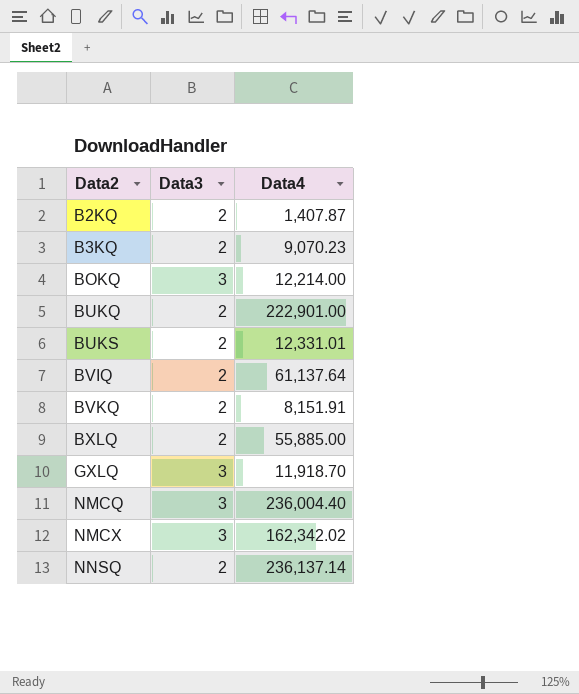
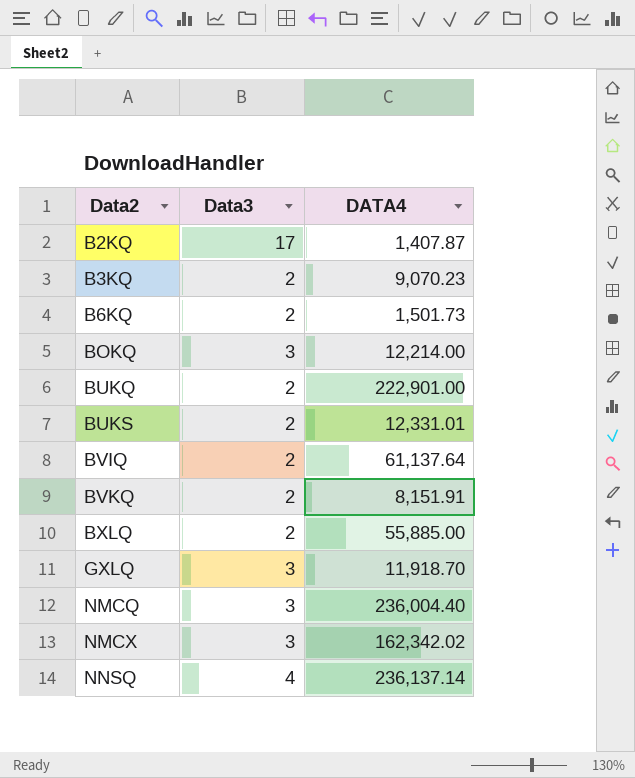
column name: Data4 -> DATA4
B2KQ | Data3: 2 -> 17
row B6KQ: none -> 2 | 1,501.73
NNSQ | Data3: 2 -> 4

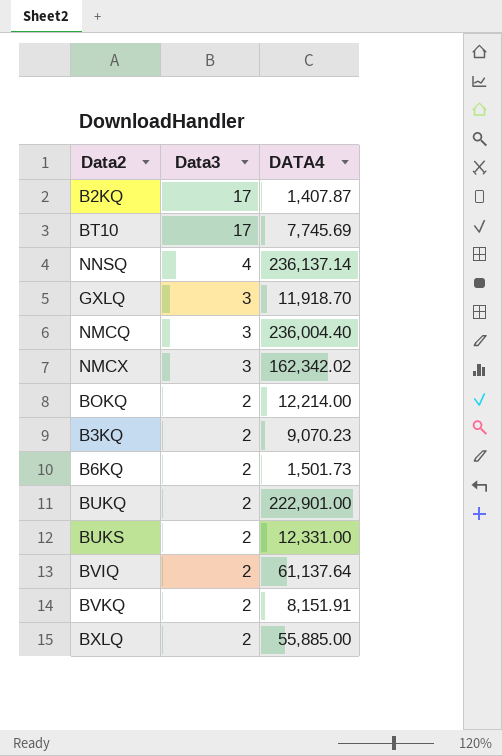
row order: Data2 ascending -> Data3 descending
row BT10: none -> 17 | 7,745.69
BOKQ | Data3: 3 -> 2
BUKS | DATA4: 12,331.01 -> 12,331.00

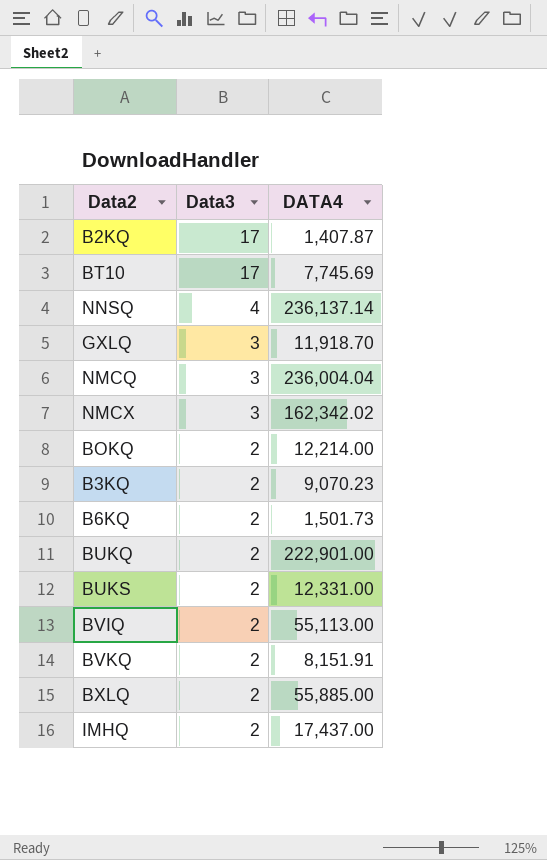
NMCQ | DATA4: 236,004.40 -> 236,004.04
BVIQ | DATA4: 61,137.64 -> 55,113.00
row IMHQ: none -> 2 | 17,437.00

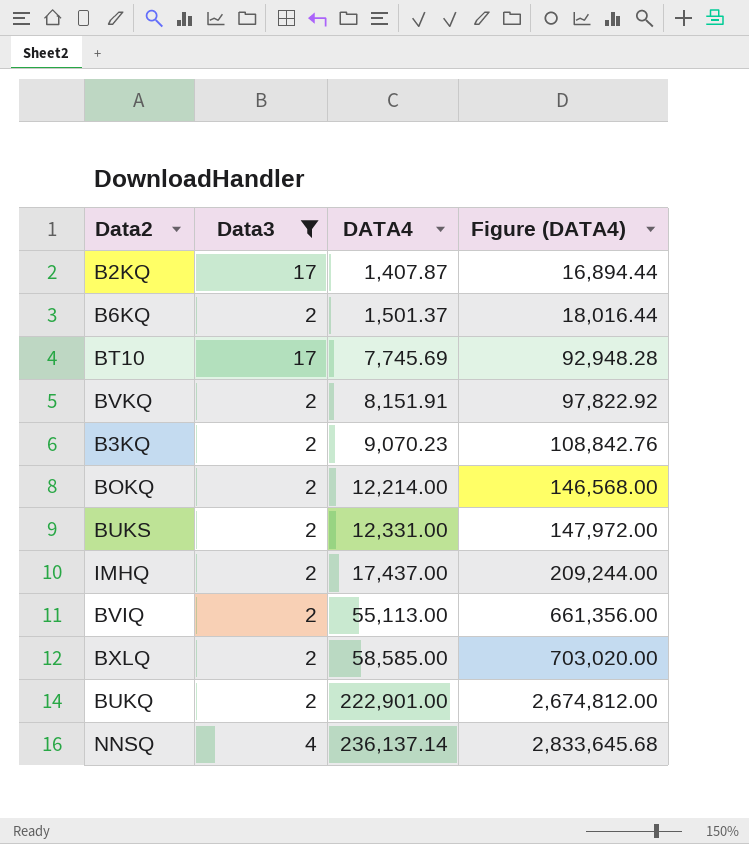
filter: none -> Data3 != 3
row order: Data3 descending -> DATA4 ascending
column Figure (DATA4) | formula: none -> [DATA4] * 12
B6KQ | DATA4: 1,501.73 -> 1,501.37
BXLQ | DATA4: 55,885.00 -> 58,585.00

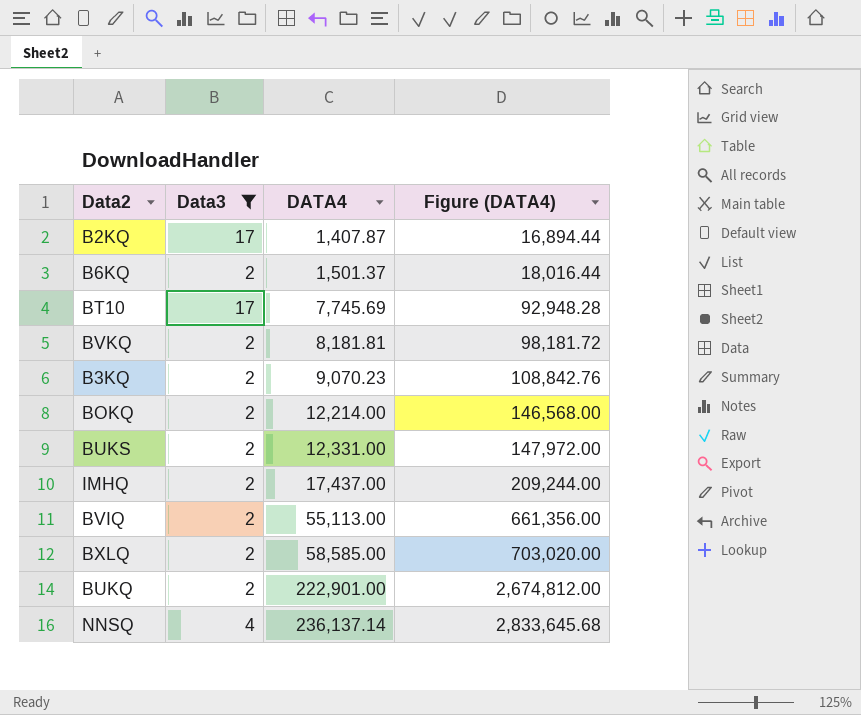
BVKQ | DATA4: 8,151.91 -> 8,181.81
BVKQ | Figure (DATA4): 97,822.92 -> 98,181.72

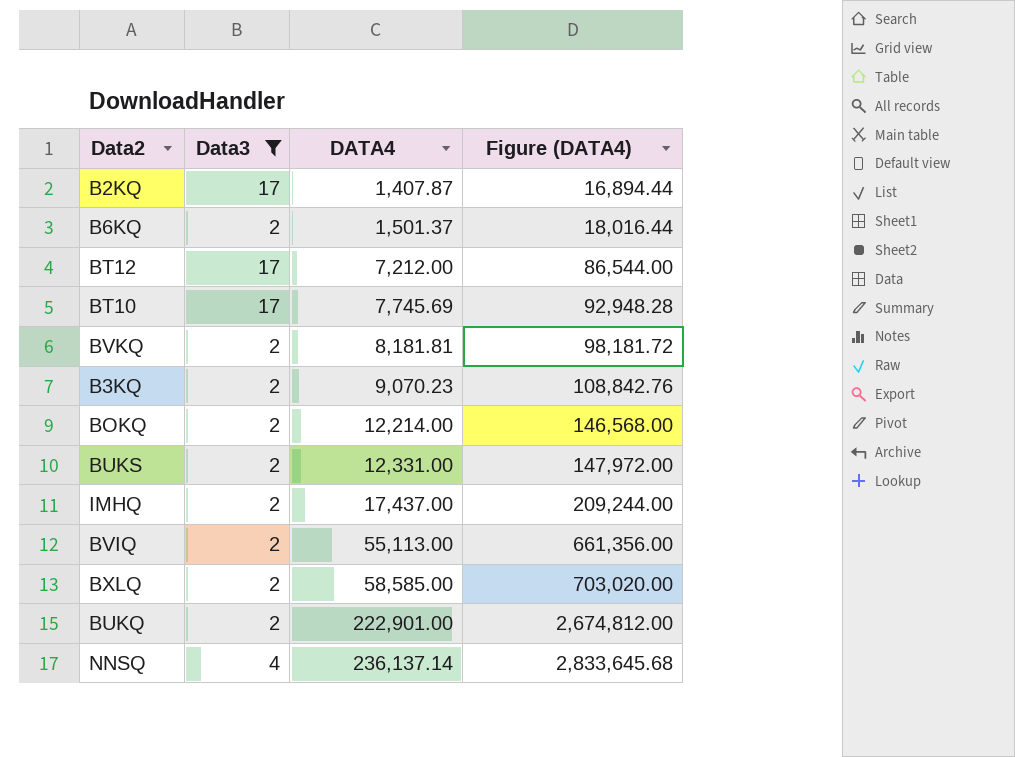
row BT12: none -> 17 | 7,212.00 | 86,544.00

